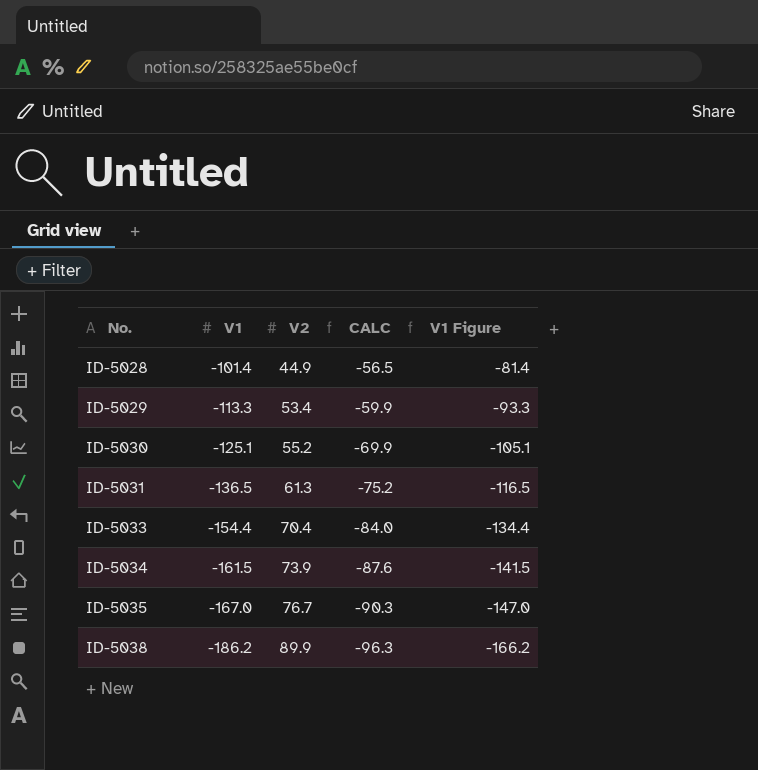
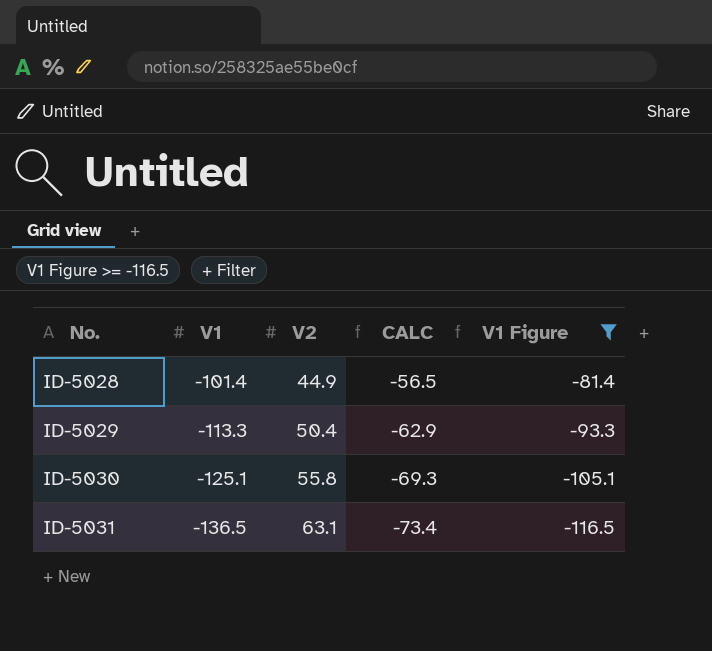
filter: none -> V1 Figure >= -116.5
ID-5029 | V2: 53.4 -> 50.4
ID-5029 | CALC: -59.9 -> -62.9
ID-5030 | V2: 55.2 -> 55.8
ID-5030 | CALC: -69.9 -> -69.3
ID-5031 | V2: 61.3 -> 63.1
ID-5031 | CALC: -75.2 -> -73.4

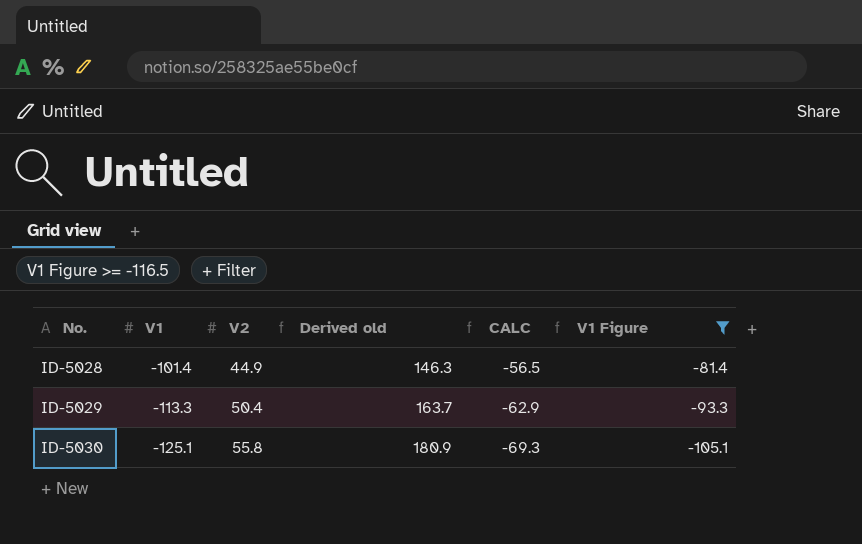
column Derived old | formula: none -> [V2] - [V1]
row ID-5031: -136.5 | 63.1 | -73.4 | -116.5 -> none

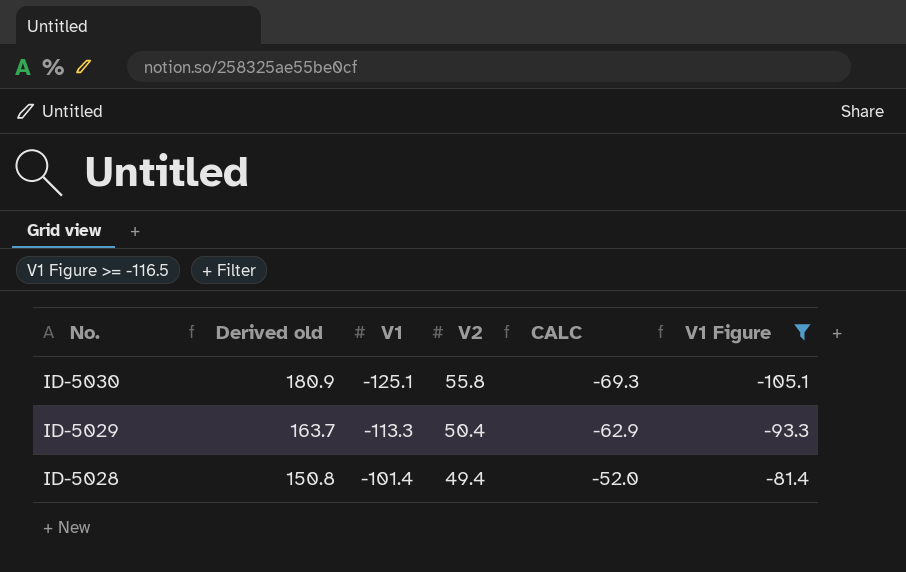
row order: No. ascending -> No. descending
column Derived old | position: 4 -> 2
ID-5028 | Derived old: 146.3 -> 150.8
ID-5028 | V2: 44.9 -> 49.4
ID-5028 | CALC: -56.5 -> -52.0

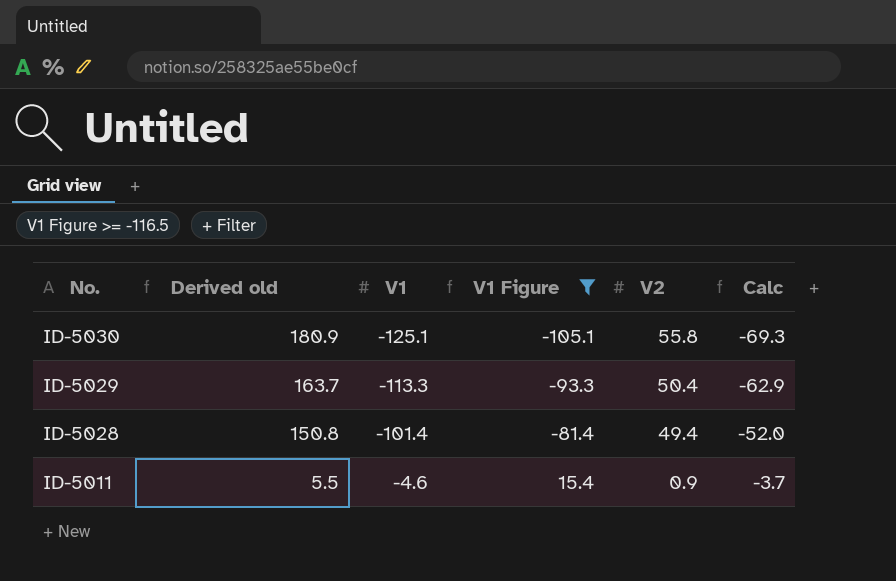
column V1 Figure | position: 6 -> 4
column name: CALC -> Calc
row ID-5011: none -> 5.5 | -4.6 | 15.4 | 0.9 | -3.7

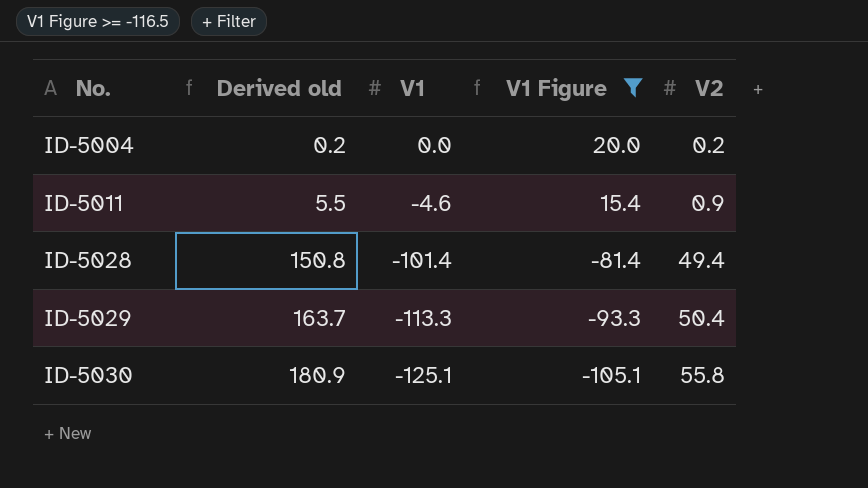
row order: No. descending -> No. ascending
column Calc | formula: [V1] + [V2] -> none
row ID-5004: none -> 0.2 | 0.0 | 20.0 | 0.2

